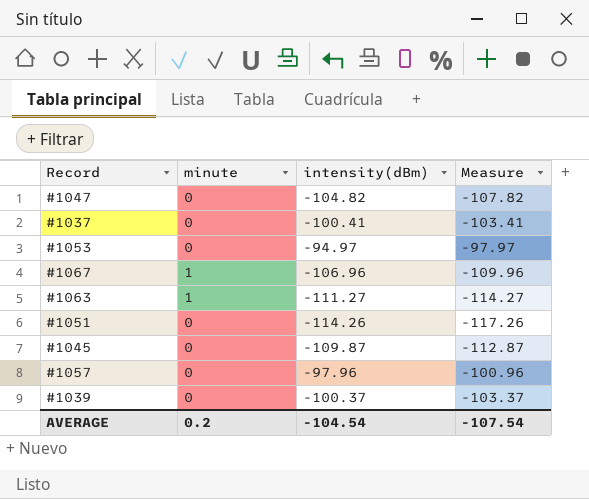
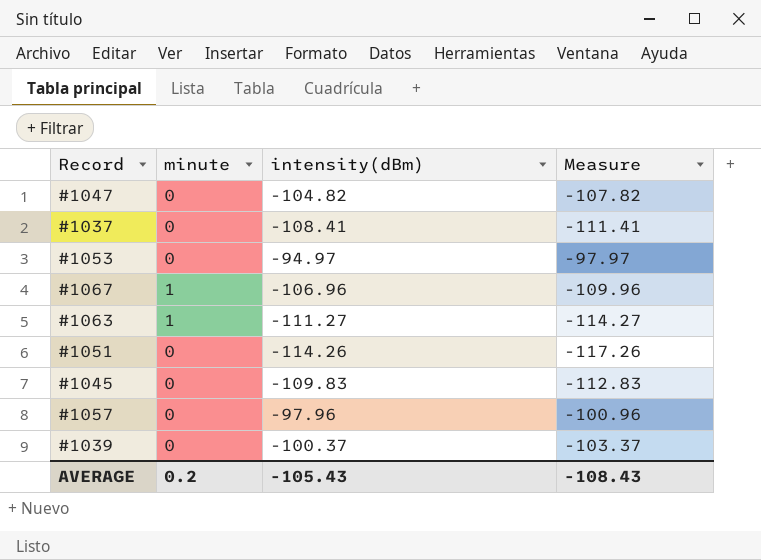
#1037 | intensity(dBm): -100.41 -> -108.41
#1037 | Measure: -103.41 -> -111.41
#1045 | intensity(dBm): -109.87 -> -109.83
#1045 | Measure: -112.87 -> -112.83
AVERAGE | intensity(dBm): -104.54 -> -105.43
AVERAGE | Measure: -107.54 -> -108.43

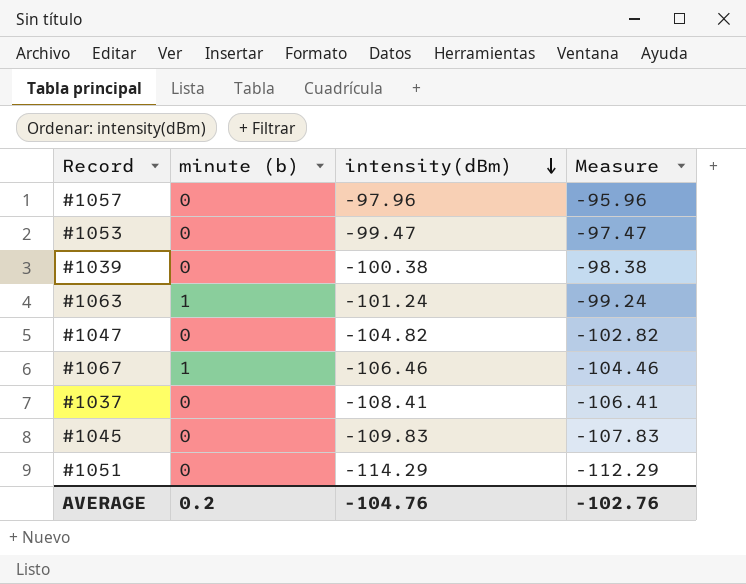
row order: none -> intensity(dBm) descending
column name: minute -> minute (b)
column Measure | formula: [intensity(dBm)] - 3 -> [intensity(dBm)] + 2
#1053 | intensity(dBm): -94.97 -> -99.47
#1039 | intensity(dBm): -100.37 -> -100.38
#1063 | intensity(dBm): -111.27 -> -101.24
#1067 | intensity(dBm): -106.96 -> -106.46
#1051 | intensity(dBm): -114.26 -> -114.29
AVERAGE | intensity(dBm): -105.43 -> -104.76
AVERAGE | Measure: -108.43 -> -102.76

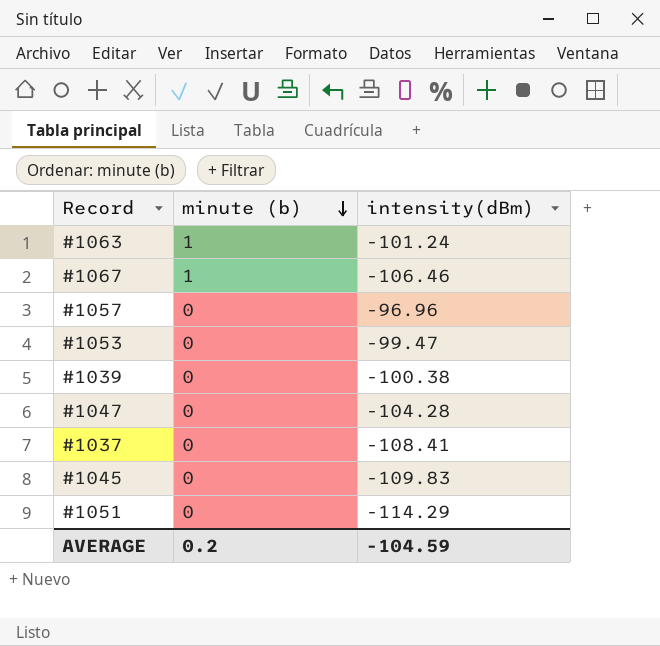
row order: intensity(dBm) descending -> minute (b) descending
column Measure | formula: [intensity(dBm)] + 2 -> none
#1057 | intensity(dBm): -97.96 -> -96.96
#1047 | intensity(dBm): -104.82 -> -104.28
AVERAGE | intensity(dBm): -104.76 -> -104.59

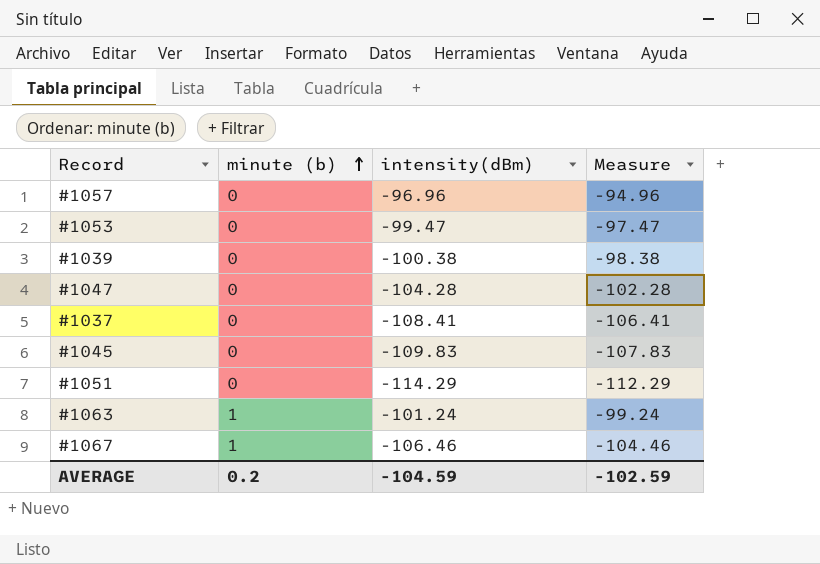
row order: minute (b) descending -> minute (b) ascending
column Measure | formula: none -> [intensity(dBm)] + 2

